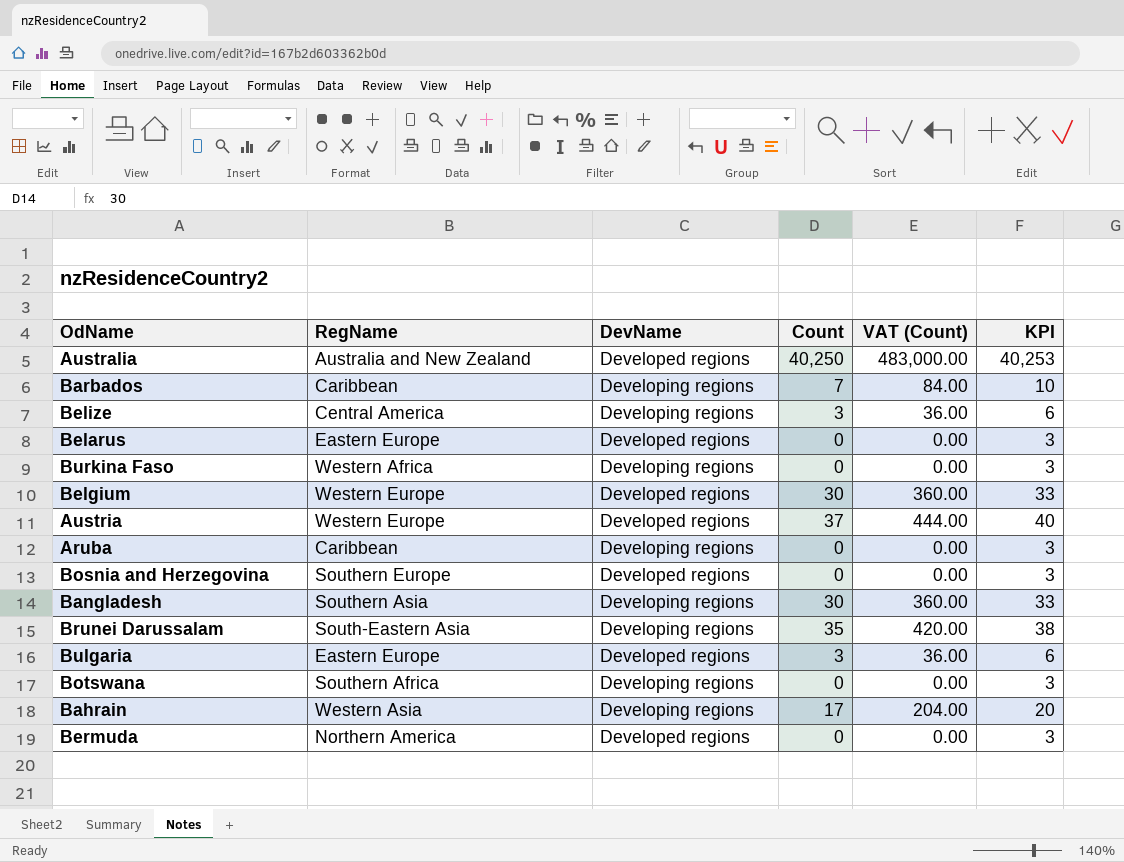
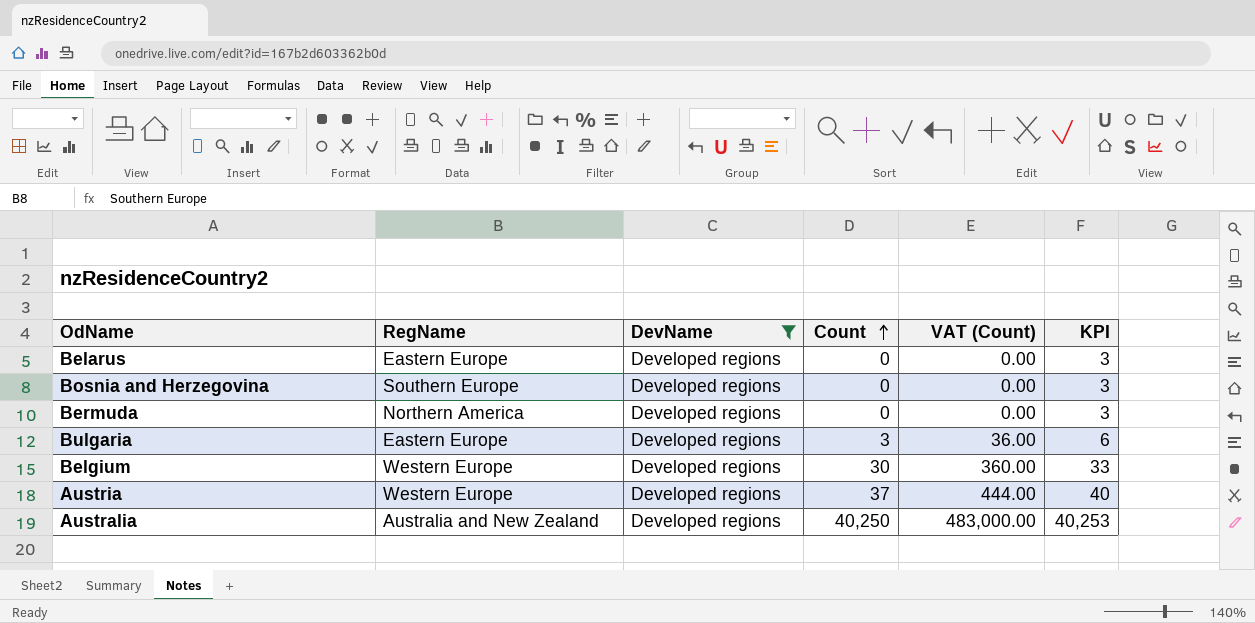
filter: none -> DevName = Developed regions
row order: none -> Count ascending

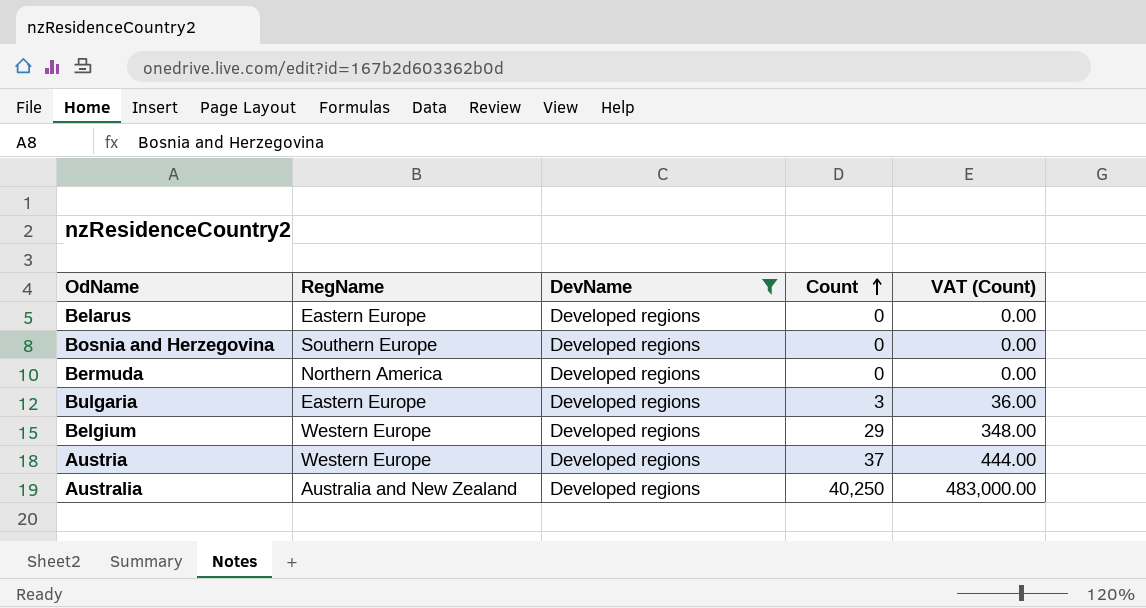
column KPI | formula: [Count] + 3 -> none
Belgium | Count: 30 -> 29
Belgium | VAT (Count): 360.00 -> 348.00

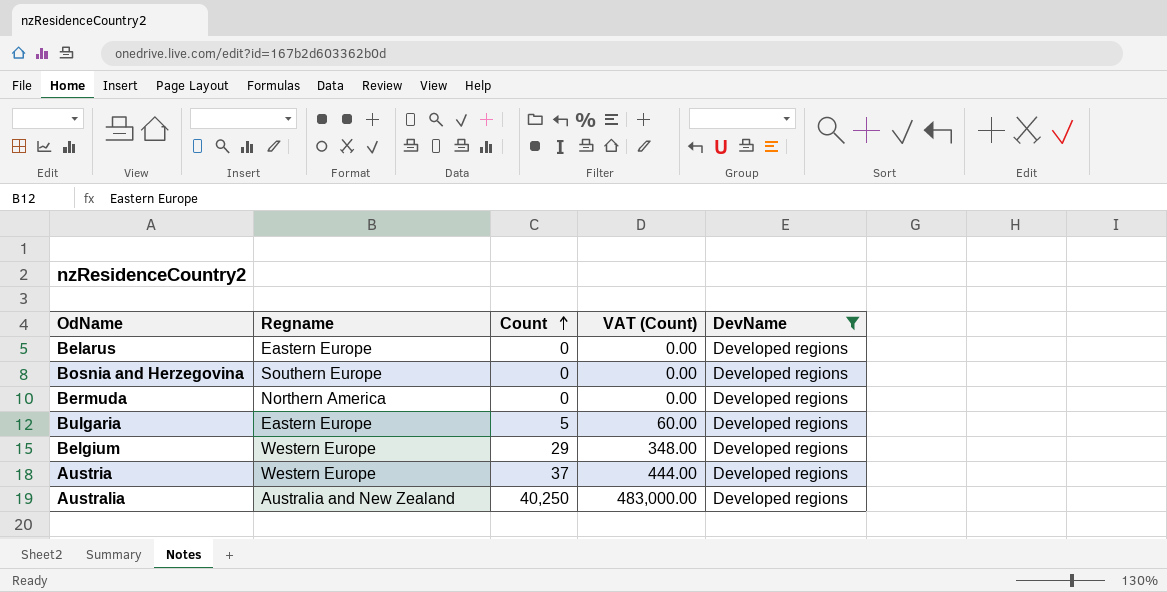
column name: RegName -> Regname
column DevName | position: 3 -> 5
Bulgaria | Count: 3 -> 5
Bulgaria | VAT (Count): 36.00 -> 60.00

